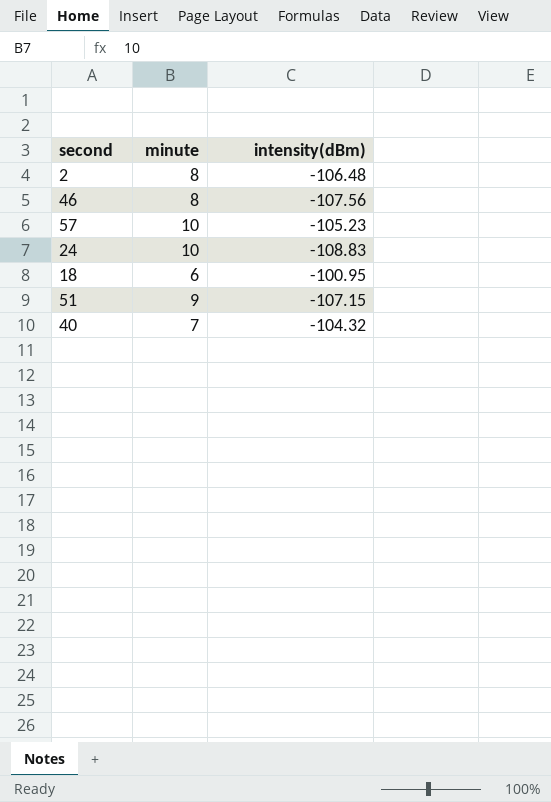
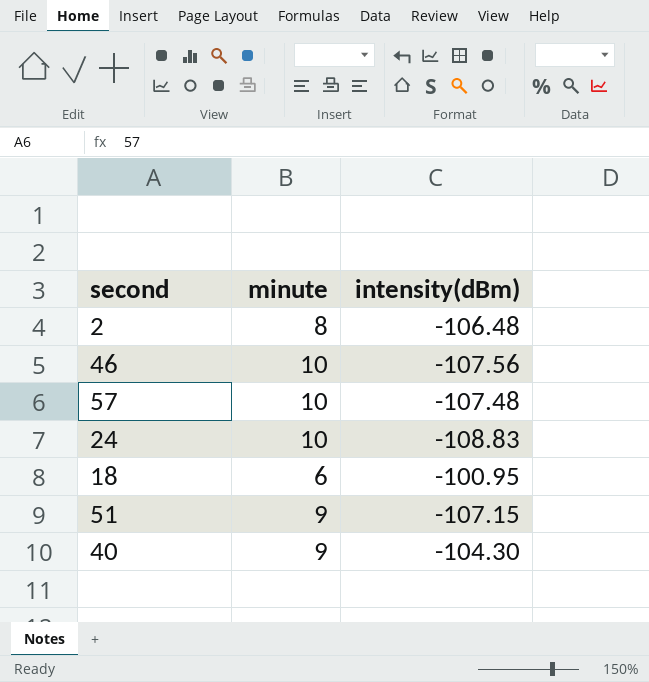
46 | minute: 8 -> 10
57 | intensity(dBm): -105.23 -> -107.48
40 | minute: 7 -> 9
40 | intensity(dBm): -104.32 -> -104.30

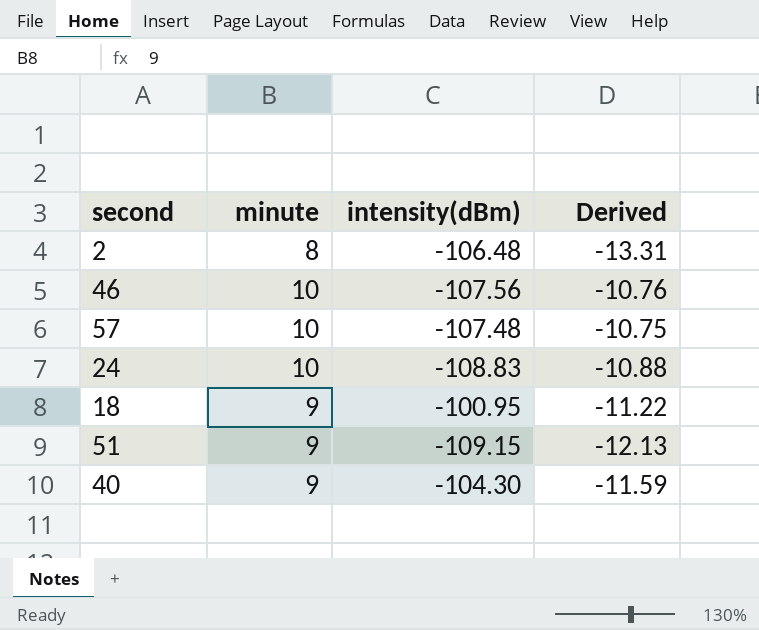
column Derived | formula: none -> [intensity(dBm)] / [minute]
18 | minute: 6 -> 9
51 | intensity(dBm): -107.15 -> -109.15

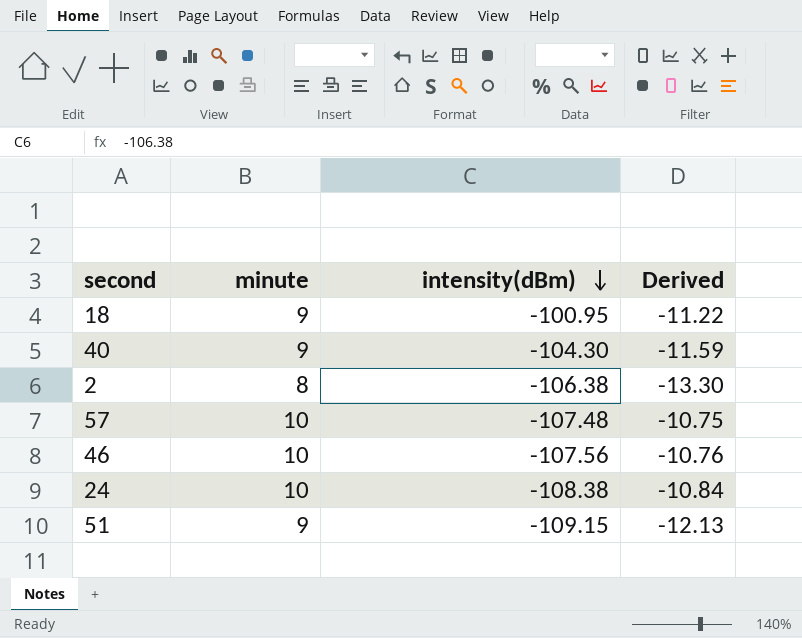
row order: none -> intensity(dBm) descending
2 | intensity(dBm): -106.48 -> -106.38
2 | Derived: -13.31 -> -13.30
24 | intensity(dBm): -108.83 -> -108.38
24 | Derived: -10.88 -> -10.84

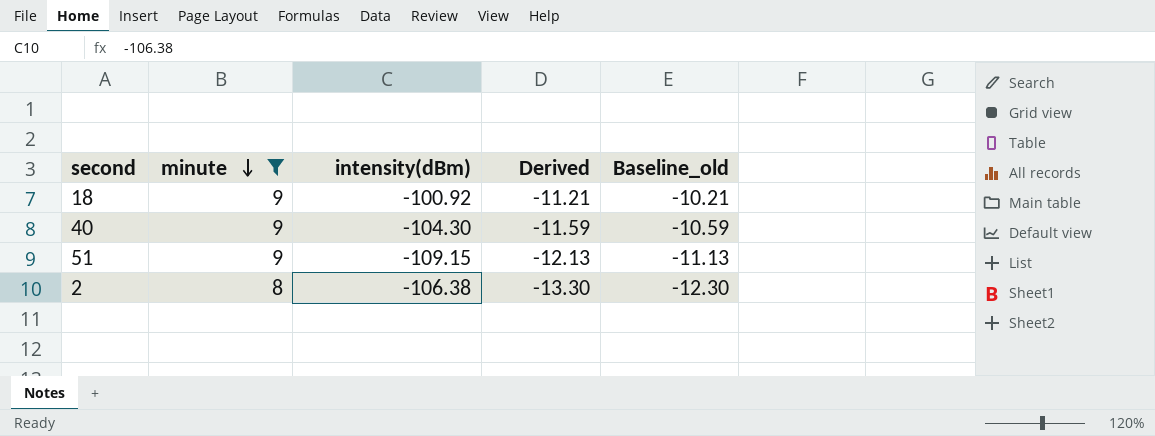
filter: none -> minute != 10
row order: intensity(dBm) descending -> minute descending
column Baseline_old | formula: none -> [Derived] + 1
18 | intensity(dBm): -100.95 -> -100.92
18 | Derived: -11.22 -> -11.21

